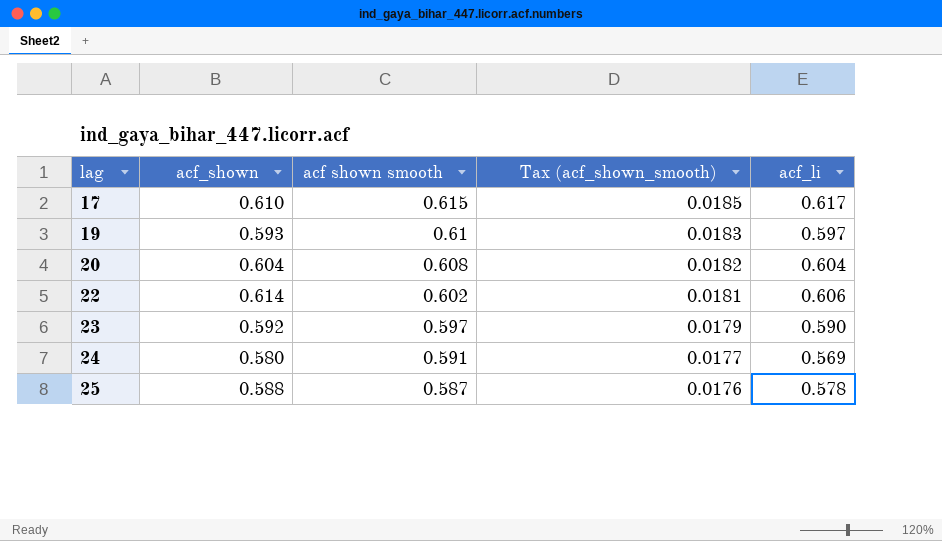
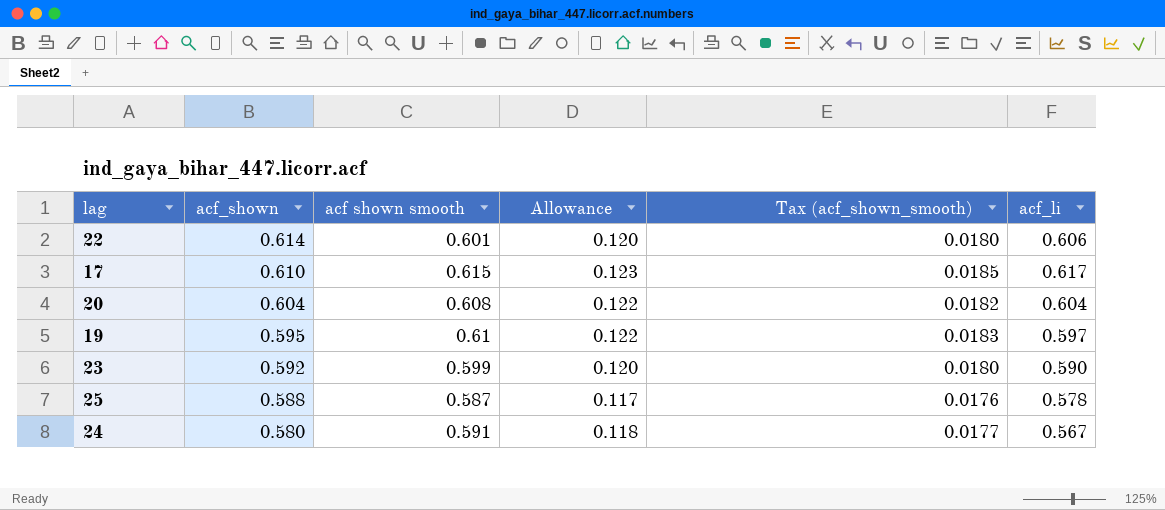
row order: lag ascending -> acf_shown descending
column Allowance | formula: none -> [acf shown smooth] * 0.2
22 | acf shown smooth: 0.602 -> 0.601
22 | Tax (acf_shown_smooth): 0.0181 -> 0.0180
19 | acf_shown: 0.593 -> 0.595
23 | acf shown smooth: 0.597 -> 0.599
23 | Tax (acf_shown_smooth): 0.0179 -> 0.0180
24 | acf_li: 0.569 -> 0.567

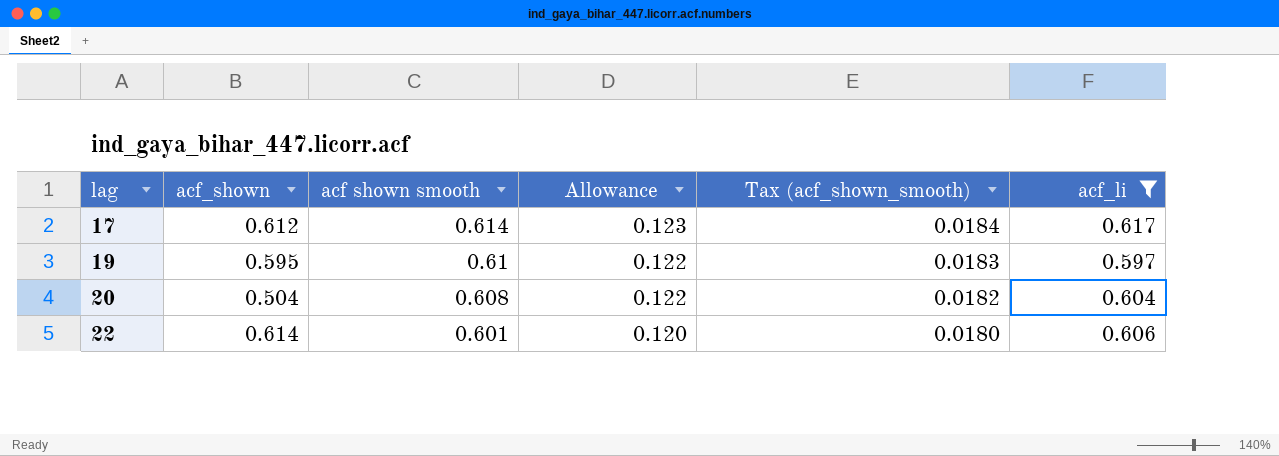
filter: none -> acf_li >= 0.597
row order: acf_shown descending -> lag ascending
17 | acf_shown: 0.610 -> 0.612
17 | acf shown smooth: 0.615 -> 0.614
17 | Tax (acf_shown_smooth): 0.0185 -> 0.0184
20 | acf_shown: 0.604 -> 0.504

